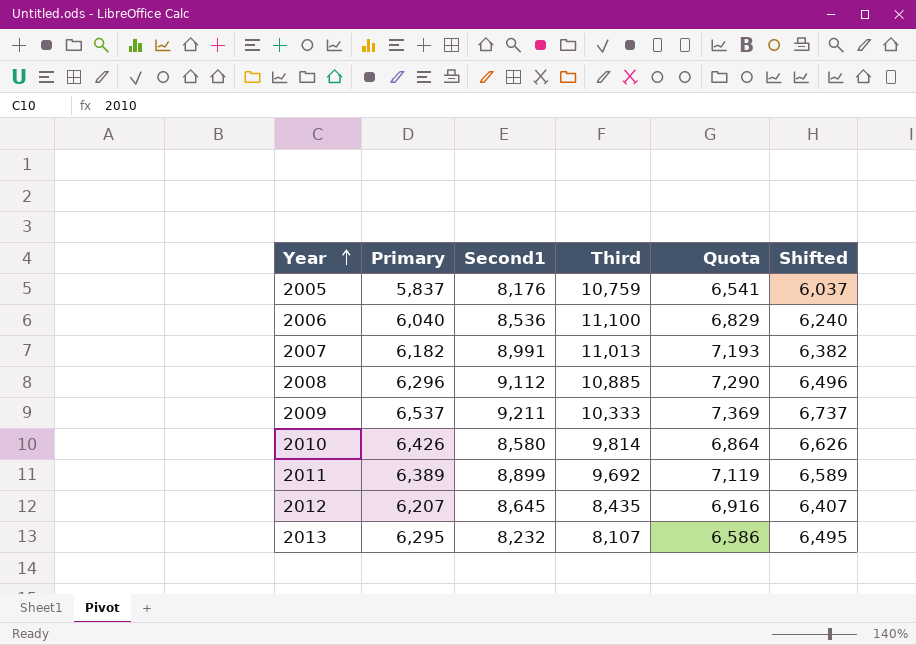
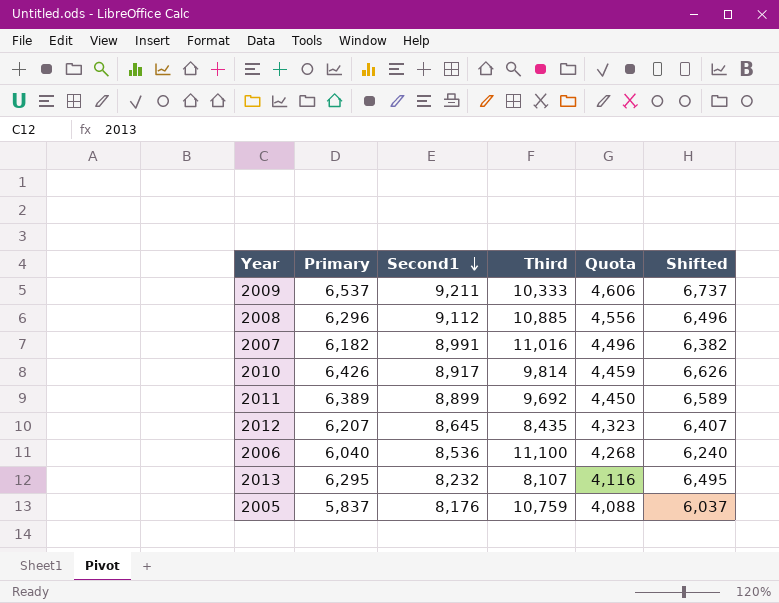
row order: Year ascending -> Second1 descending
column Quota | formula: [Second1] * 0.8 -> [Second1] * 0.5
2007 | Third: 11,013 -> 11,016
2010 | Second1: 8,580 -> 8,917

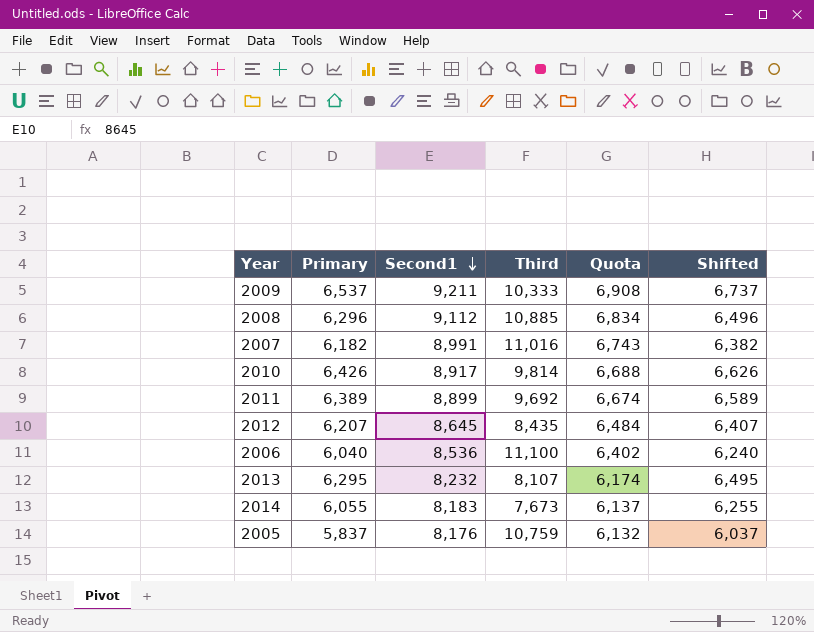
column Quota | formula: [Second1] * 0.5 -> [Second1] * 0.75
row 2014: none -> 6,055 | 8,183 | 7,673 | 6,137 | 6,255

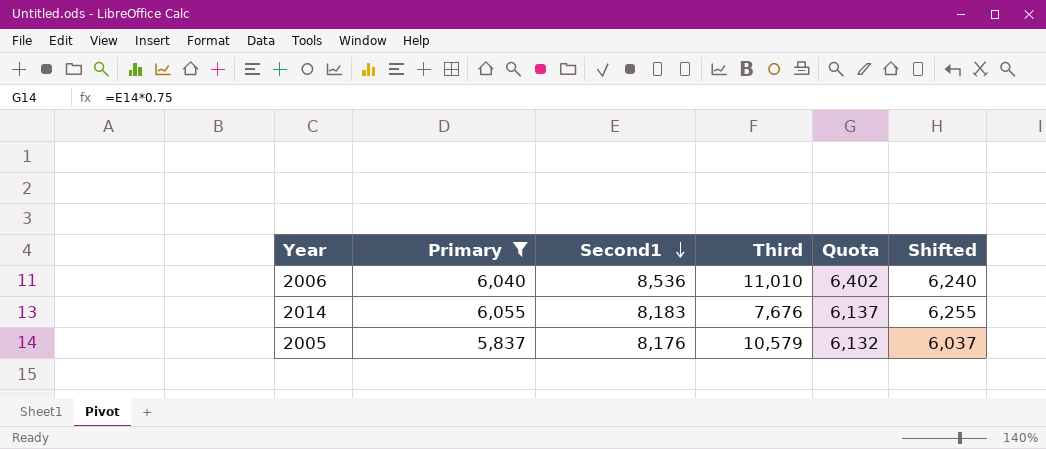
filter: none -> Primary <= 6,055
2006 | Third: 11,100 -> 11,010
2014 | Third: 7,673 -> 7,676
2005 | Third: 10,759 -> 10,579

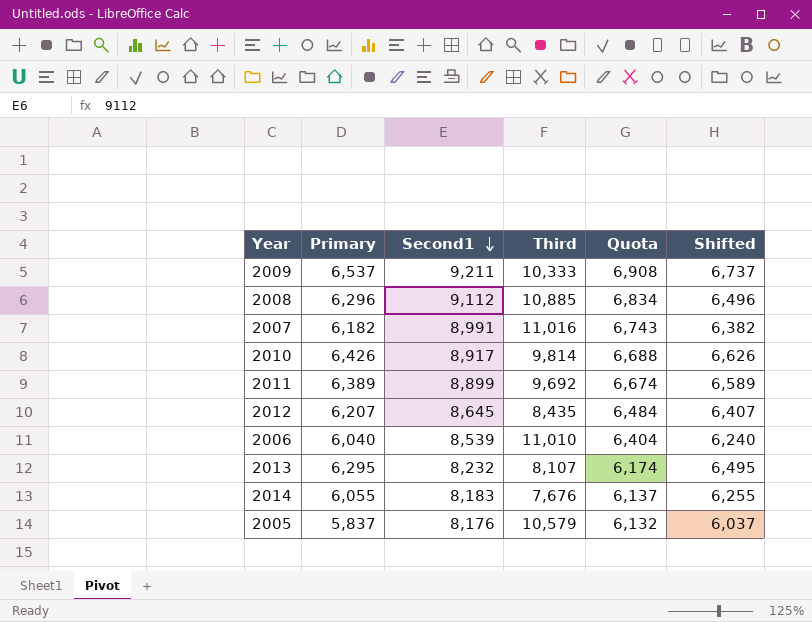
filter: Primary <= 6,055 -> none
2006 | Second1: 8,536 -> 8,539
2006 | Quota: 6,402 -> 6,404

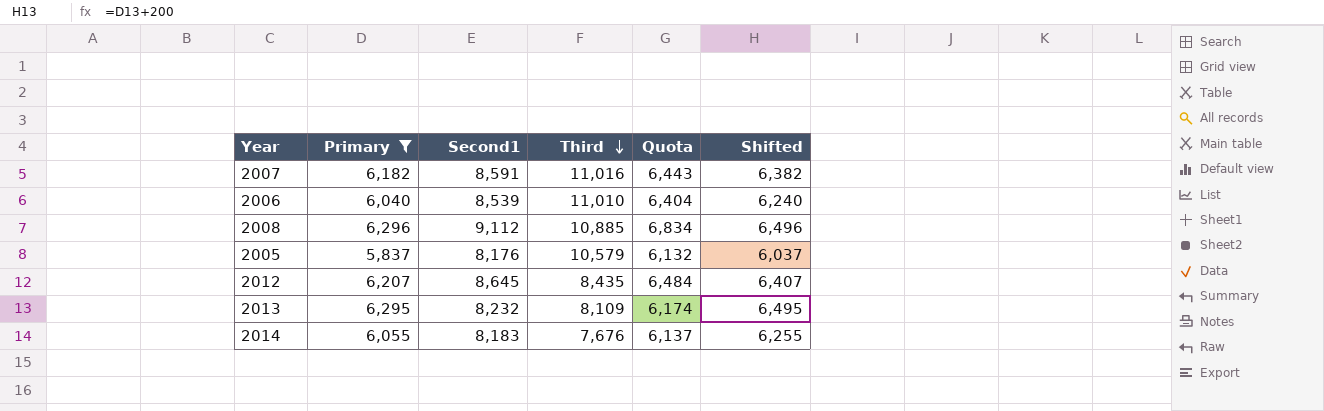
filter: none -> Primary <= 6,296
row order: Second1 descending -> Third descending
2007 | Second1: 8,991 -> 8,591
2007 | Quota: 6,743 -> 6,443
2013 | Third: 8,107 -> 8,109

